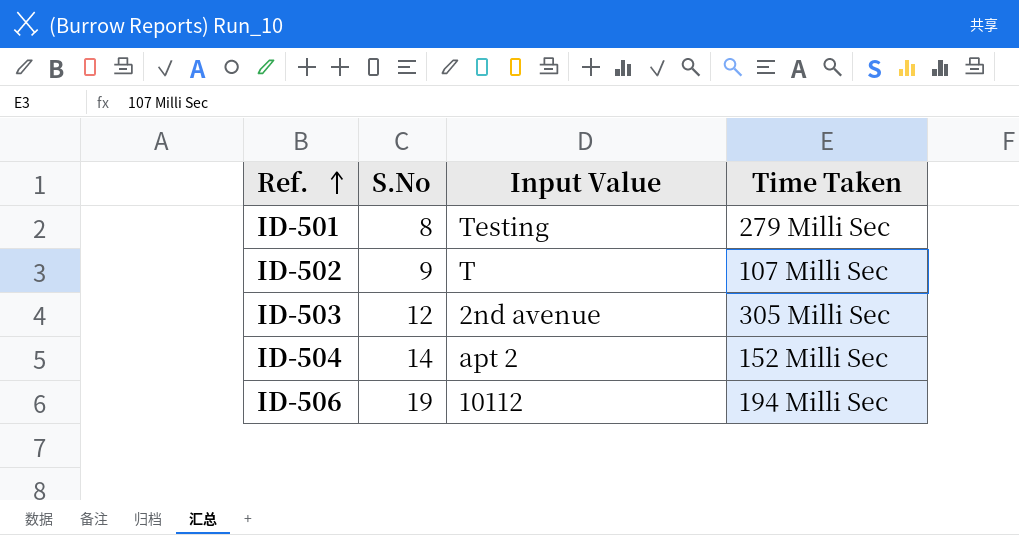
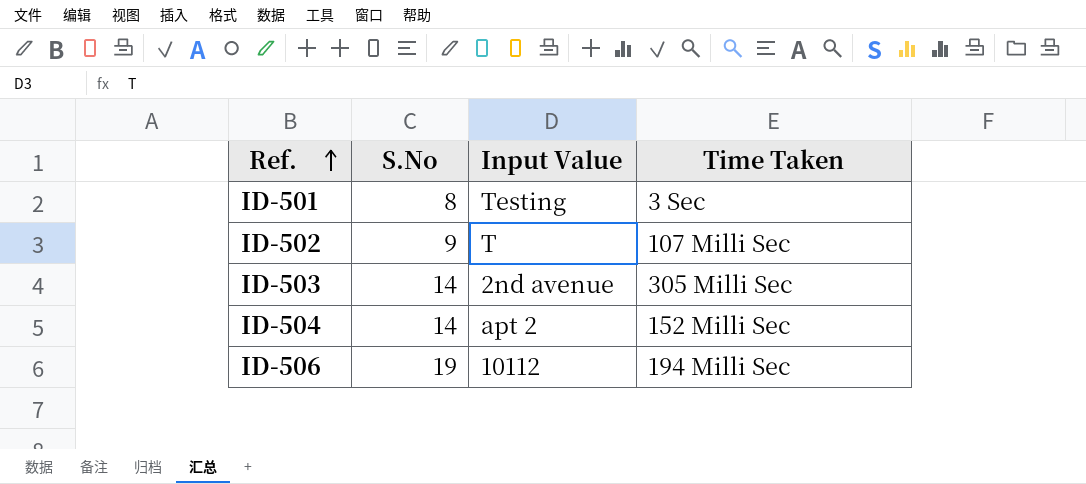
ID-501 | Time Taken: 279 Milli Sec -> 3 Sec
ID-503 | S.No: 12 -> 14

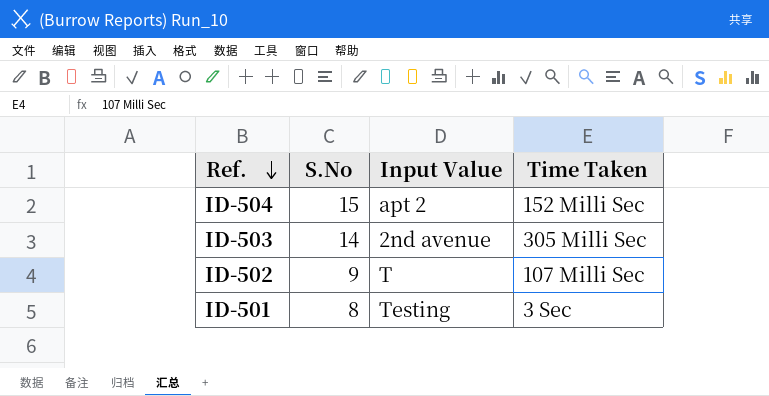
row order: Ref. ascending -> Ref. descending
row ID-506: 19 | 10112 | 194 Milli Sec -> none
ID-504 | S.No: 14 -> 15

